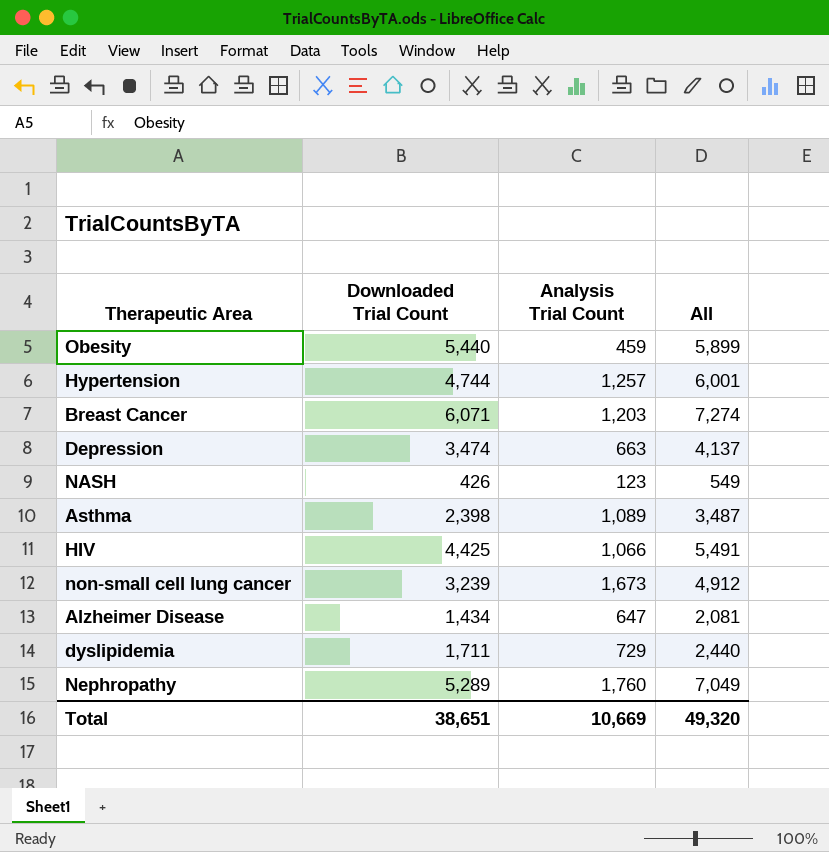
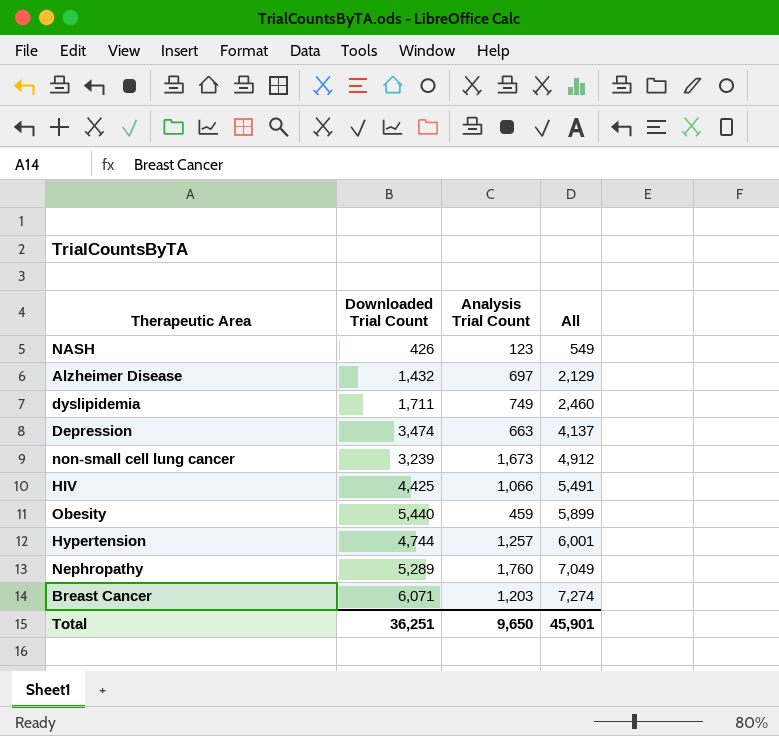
row order: none -> All ascending
row Asthma: 2,398 | 1,089 | 3,487 -> none
Alzheimer Disease | Downloaded Trial Count: 1,434 -> 1,432
Alzheimer Disease | Analysis Trial Count: 647 -> 697
Alzheimer Disease | All: 2,081 -> 2,129
dyslipidemia | Analysis Trial Count: 729 -> 749
dyslipidemia | All: 2,440 -> 2,460
Total | Downloaded Trial Count: 38,651 -> 36,251
Total | Analysis Trial Count: 10,669 -> 9,650
Total | All: 49,320 -> 45,901

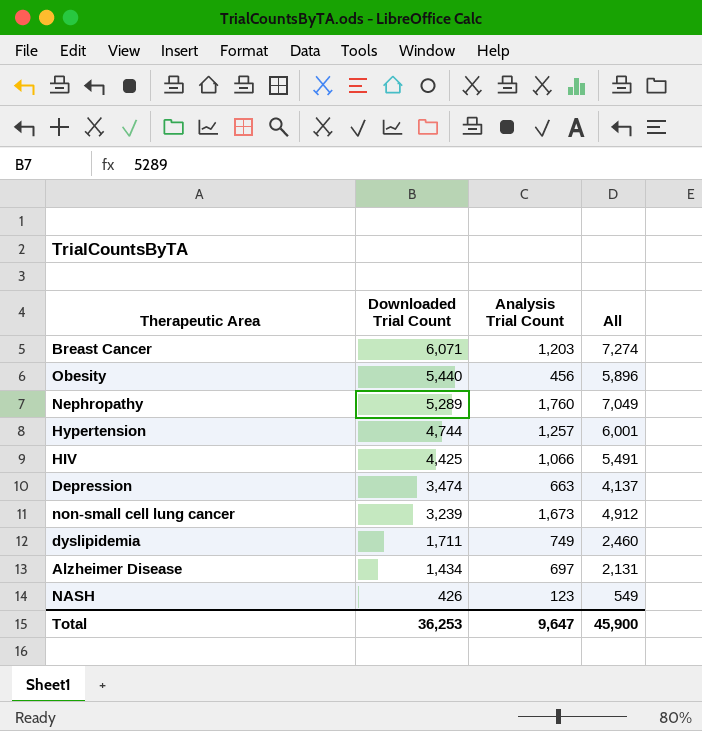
row order: All ascending -> Downloaded Trial Count descending
Obesity | Analysis Trial Count: 459 -> 456
Obesity | All: 5,899 -> 5,896
Alzheimer Disease | Downloaded Trial Count: 1,432 -> 1,434
Alzheimer Disease | All: 2,129 -> 2,131
Total | Downloaded Trial Count: 36,251 -> 36,253
Total | Analysis Trial Count: 9,650 -> 9,647
Total | All: 45,901 -> 45,900

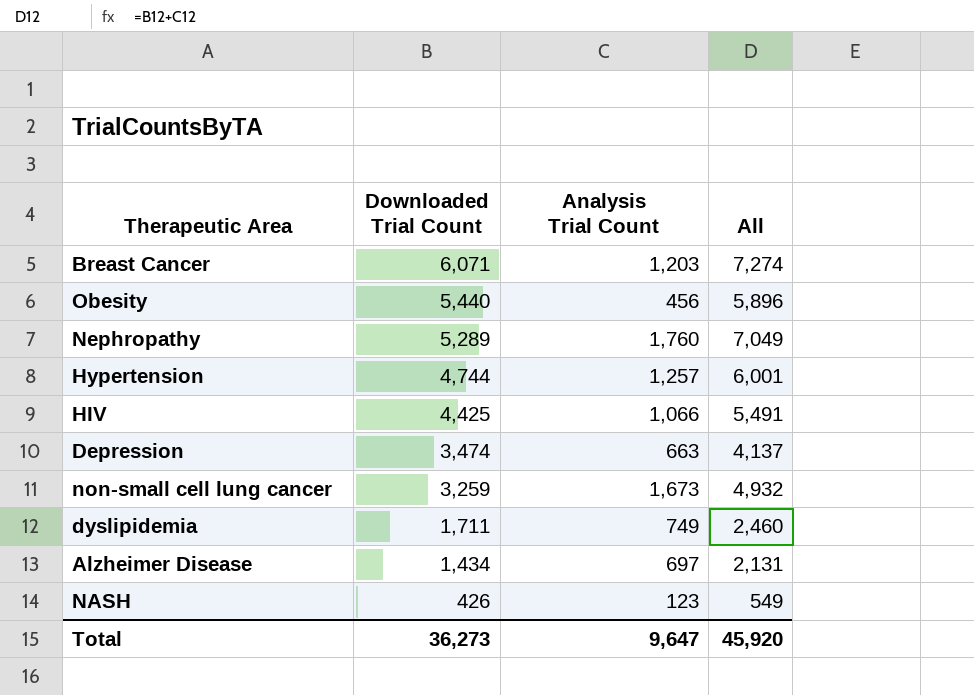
non-small cell lung cancer | Downloaded Trial Count: 3,239 -> 3,259
non-small cell lung cancer | All: 4,912 -> 4,932
Total | Downloaded Trial Count: 36,253 -> 36,273
Total | All: 45,900 -> 45,920

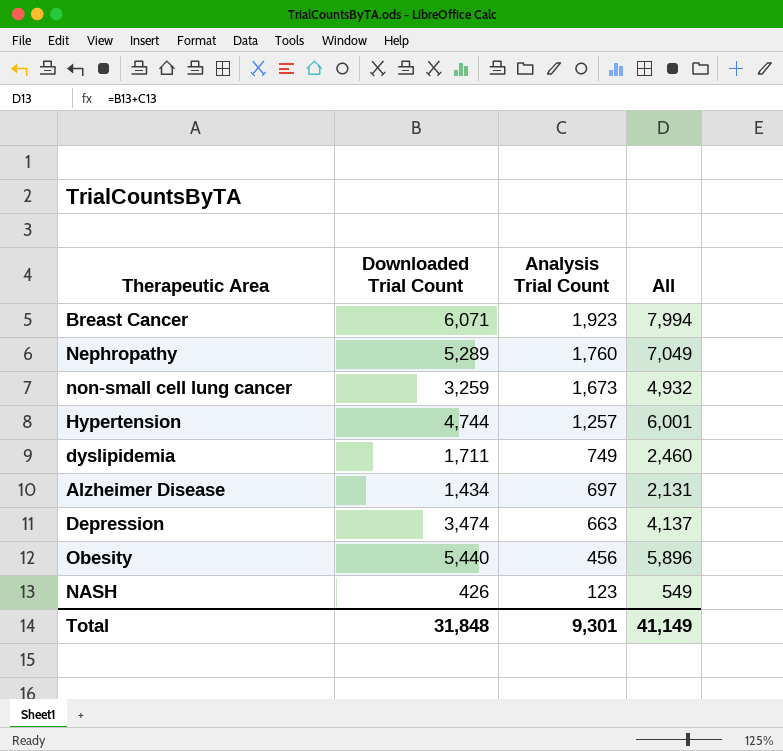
row order: Downloaded Trial Count descending -> Analysis Trial Count descending
row HIV: 4,425 | 1,066 | 5,491 -> none
Breast Cancer | Analysis Trial Count: 1,203 -> 1,923
Breast Cancer | All: 7,274 -> 7,994
Total | Downloaded Trial Count: 36,273 -> 31,848
Total | Analysis Trial Count: 9,647 -> 9,301
Total | All: 45,920 -> 41,149

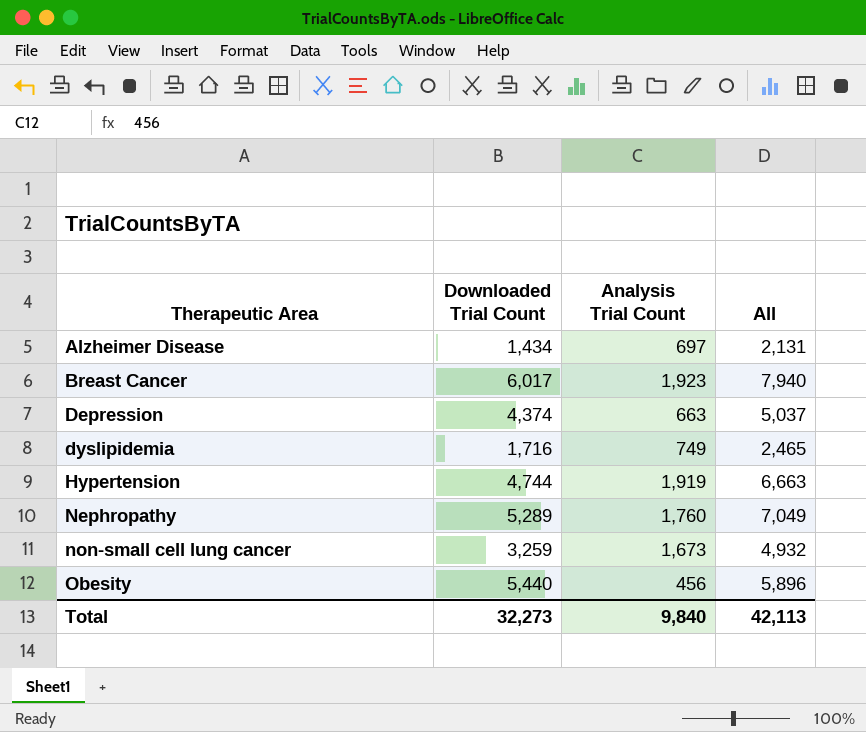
row order: Analysis Trial Count descending -> Therapeutic Area ascending
row NASH: 426 | 123 | 549 -> none
Breast Cancer | Downloaded Trial Count: 6,071 -> 6,017
Breast Cancer | All: 7,994 -> 7,940
Depression | Downloaded Trial Count: 3,474 -> 4,374
Depression | All: 4,137 -> 5,037
dyslipidemia | Downloaded Trial Count: 1,711 -> 1,716
dyslipidemia | All: 2,460 -> 2,465
Hypertension | Analysis Trial Count: 1,257 -> 1,919
Hypertension | All: 6,001 -> 6,663
Total | Downloaded Trial Count: 31,848 -> 32,273
Total | Analysis Trial Count: 9,301 -> 9,840
Total | All: 41,149 -> 42,113

